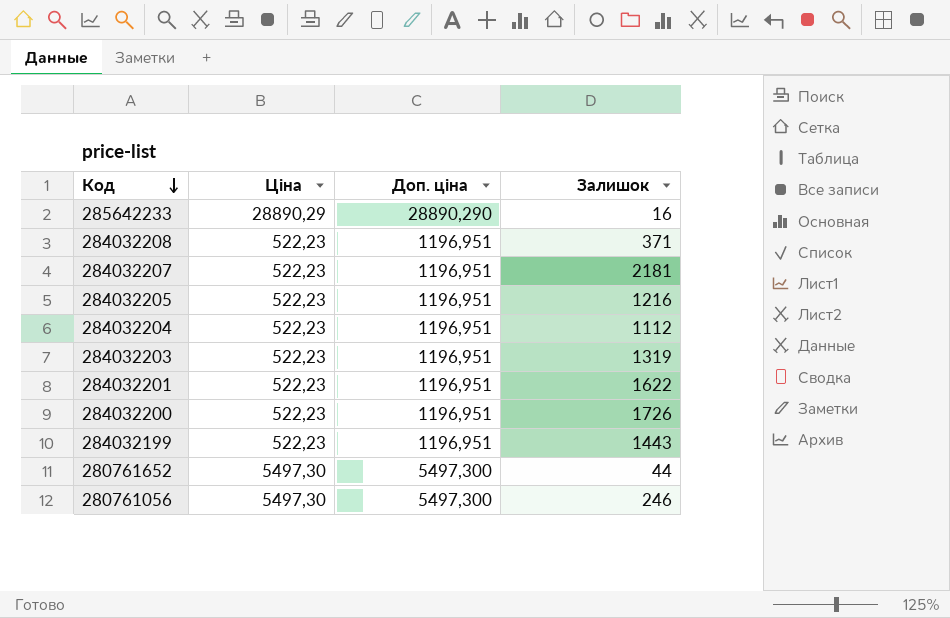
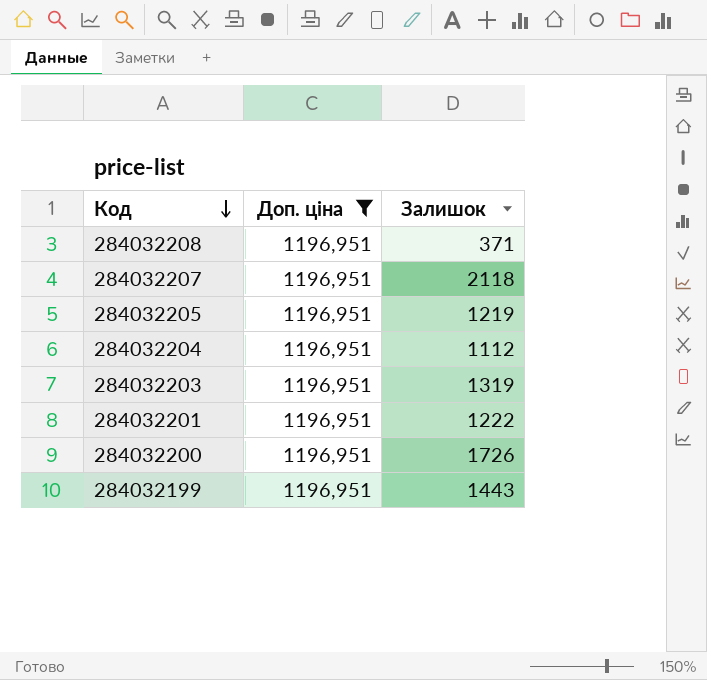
filter: none -> Доп. ціна = 1196,951
column Ціна | position: 2 -> none
284032207 | Залишок: 2181 -> 2118
284032205 | Залишок: 1216 -> 1219
284032201 | Залишок: 1622 -> 1222

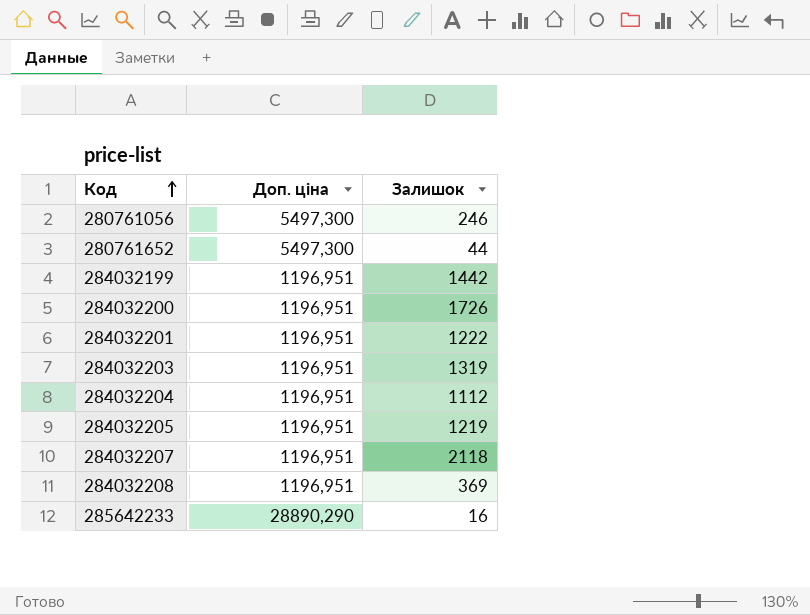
filter: Доп. ціна = 1196,951 -> none
row order: Код descending -> Код ascending
284032199 | Залишок: 1443 -> 1442
284032208 | Залишок: 371 -> 369

